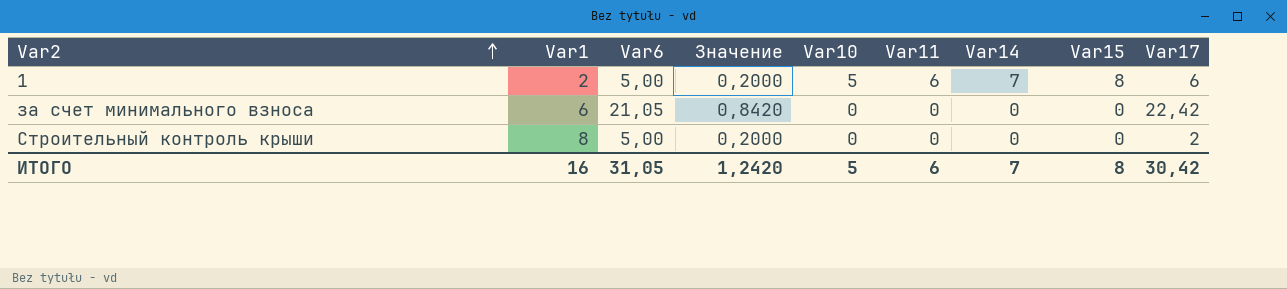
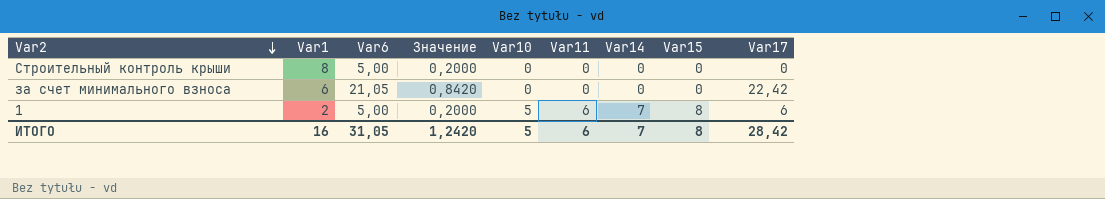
row order: Var2 ascending -> Var2 descending
Строительный контроль крыши | Var17: 2 -> 0
ИТОГО | Var17: 30,42 -> 28,42

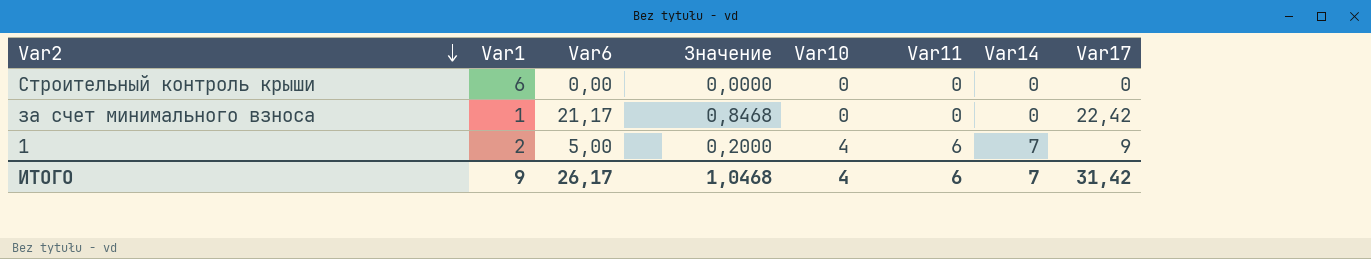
column Var15 | position: 8 -> none
Строительный контроль крыши | Var1: 8 -> 6
Строительный контроль крыши | Var6: 5,00 -> 0,00
Строительный контроль крыши | Значение: 0,2000 -> 0,0000
за счет минимального взноса | Var1: 6 -> 1
за счет минимального взноса | Var6: 21,05 -> 21,17
за счет минимального взноса | Значение: 0,8420 -> 0,8468
1 | Var10: 5 -> 4
1 | Var17: 6 -> 9
ИТОГО | Var1: 16 -> 9
ИТОГО | Var6: 31,05 -> 26,17
ИТОГО | Значение: 1,2420 -> 1,0468
ИТОГО | Var10: 5 -> 4
ИТОГО | Var17: 28,42 -> 31,42

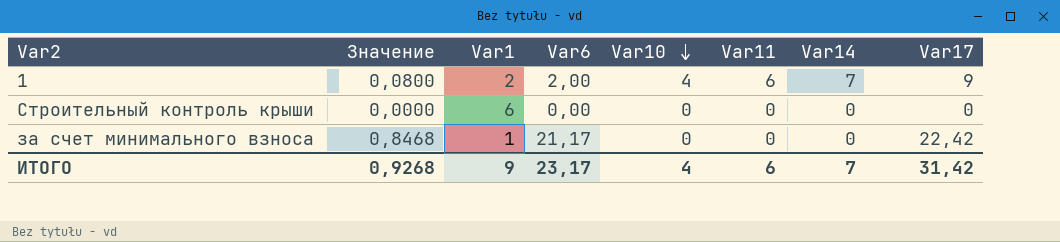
row order: Var2 descending -> Var10 descending
column Значение | position: 4 -> 2
1 | Значение: 0,2000 -> 0,0800
1 | Var6: 5,00 -> 2,00
ИТОГО | Значение: 1,0468 -> 0,9268
ИТОГО | Var6: 26,17 -> 23,17

